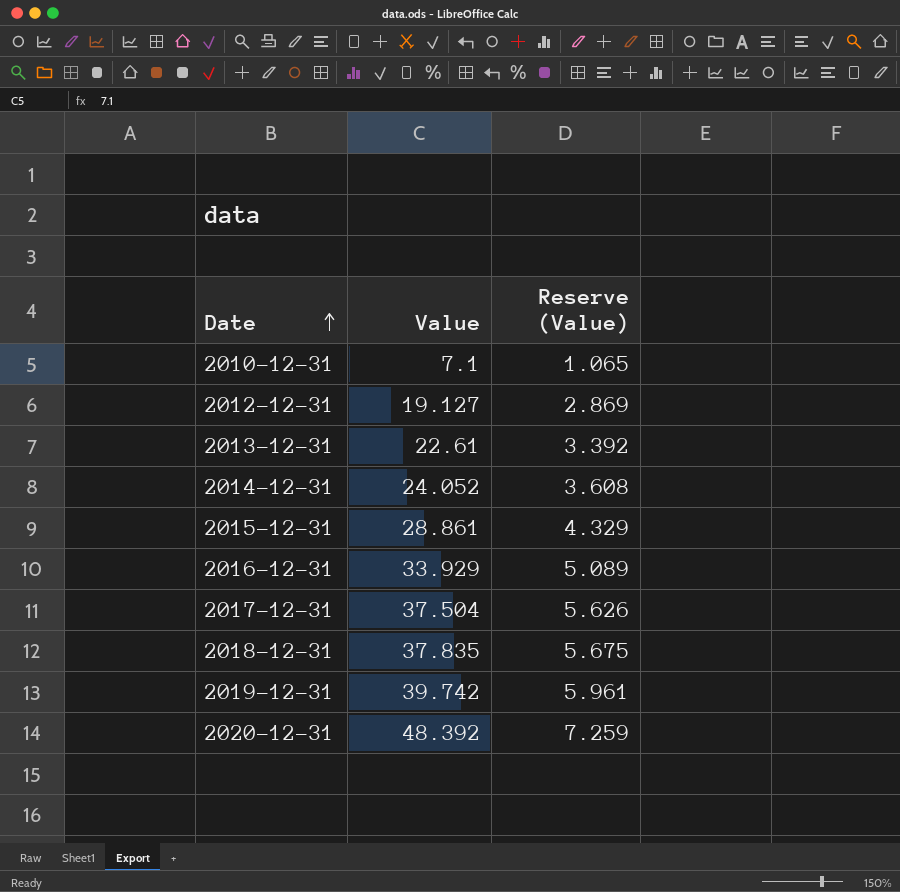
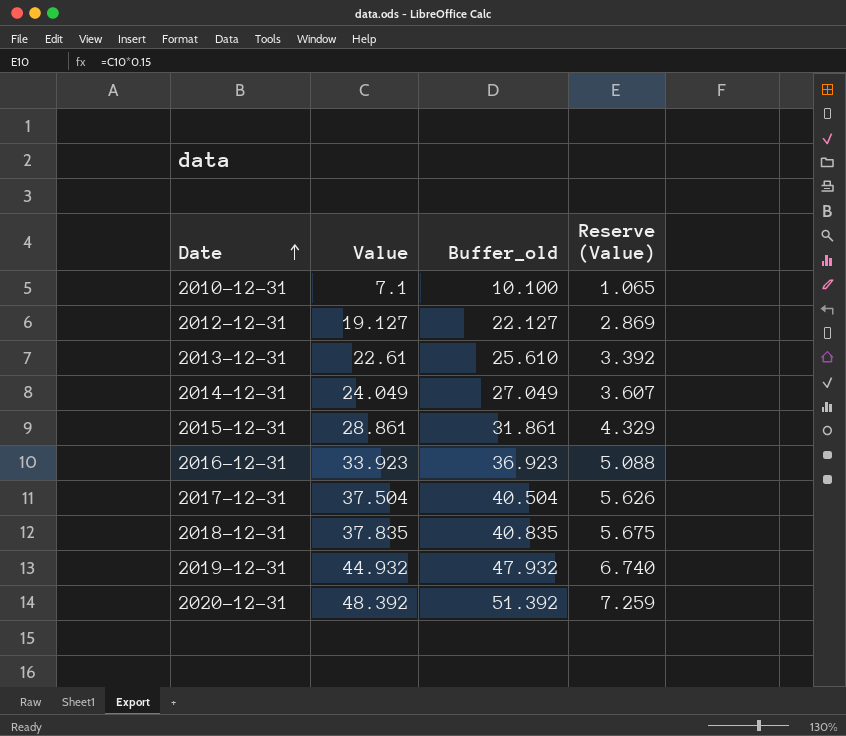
column Buffer_old | formula: none -> [Value] + 3
2014-12-31 | Value: 24.052 -> 24.049
2014-12-31 | Reserve (Value): 3.608 -> 3.607
2016-12-31 | Value: 33.929 -> 33.923
2016-12-31 | Reserve (Value): 5.089 -> 5.088
2019-12-31 | Value: 39.742 -> 44.932
2019-12-31 | Reserve (Value): 5.961 -> 6.740

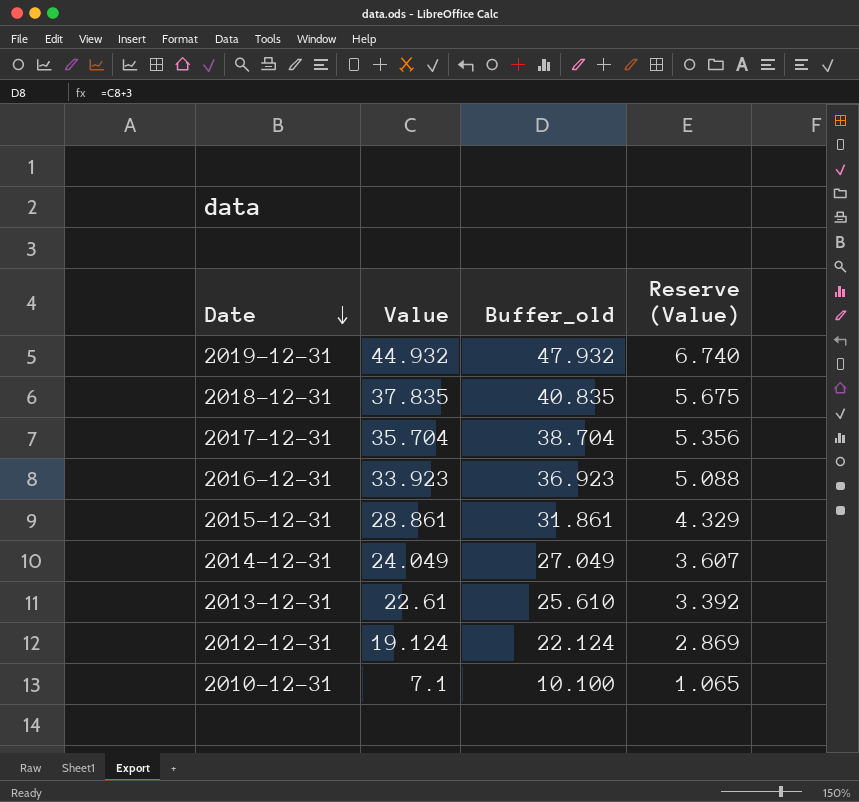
row order: Date ascending -> Date descending
row 2020-12-31: 48.392 | 51.392 | 7.259 -> none
2017-12-31 | Value: 37.504 -> 35.704
2017-12-31 | Buffer_old: 40.504 -> 38.704
2017-12-31 | Reserve (Value): 5.626 -> 5.356
2012-12-31 | Value: 19.127 -> 19.124
2012-12-31 | Buffer_old: 22.127 -> 22.124

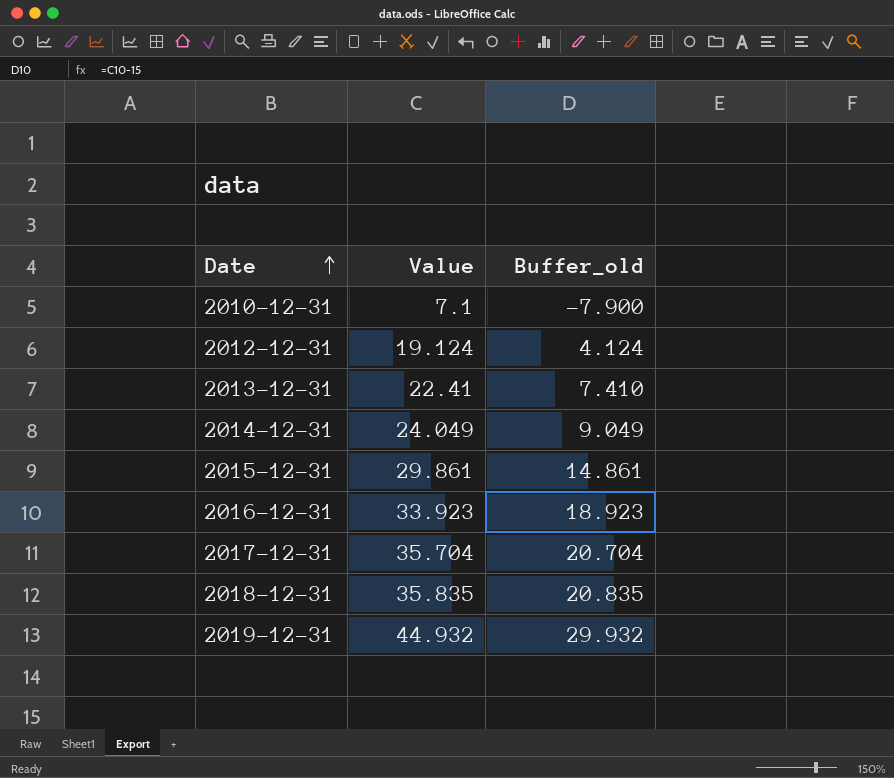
row order: Date descending -> Date ascending
column Reserve (Value) | formula: [Value] * 0.15 -> none
column Buffer_old | formula: [Value] + 3 -> [Value] - 15
2013-12-31 | Value: 22.61 -> 22.41
2015-12-31 | Value: 28.861 -> 29.861
2018-12-31 | Value: 37.835 -> 35.835

